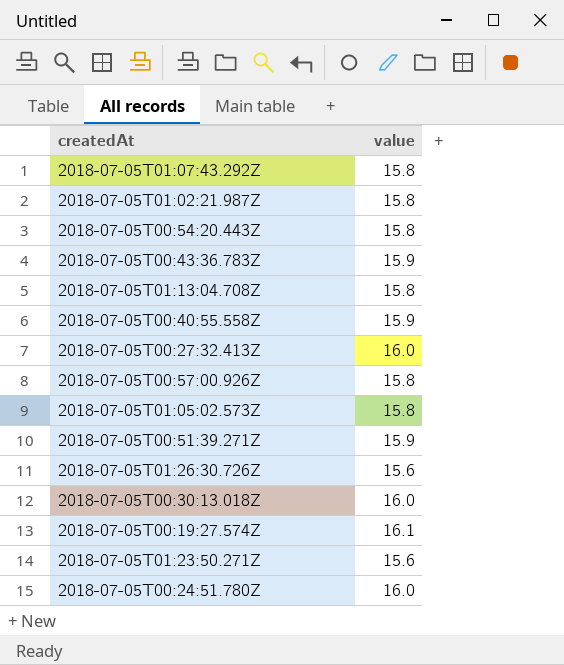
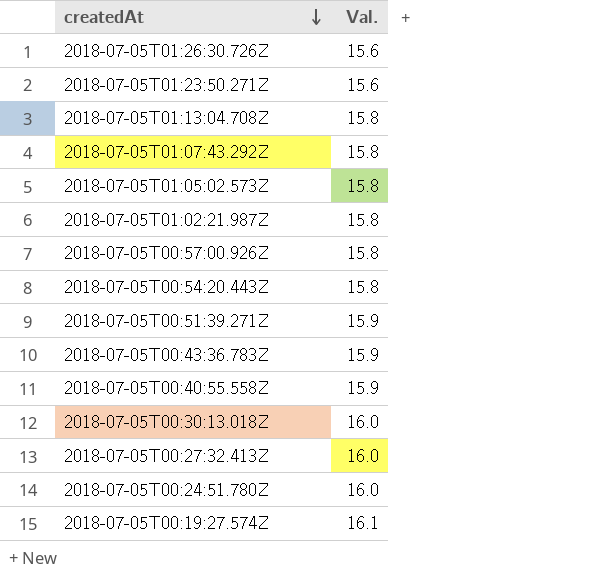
row order: none -> createdAt descending
column name: value -> Val.

